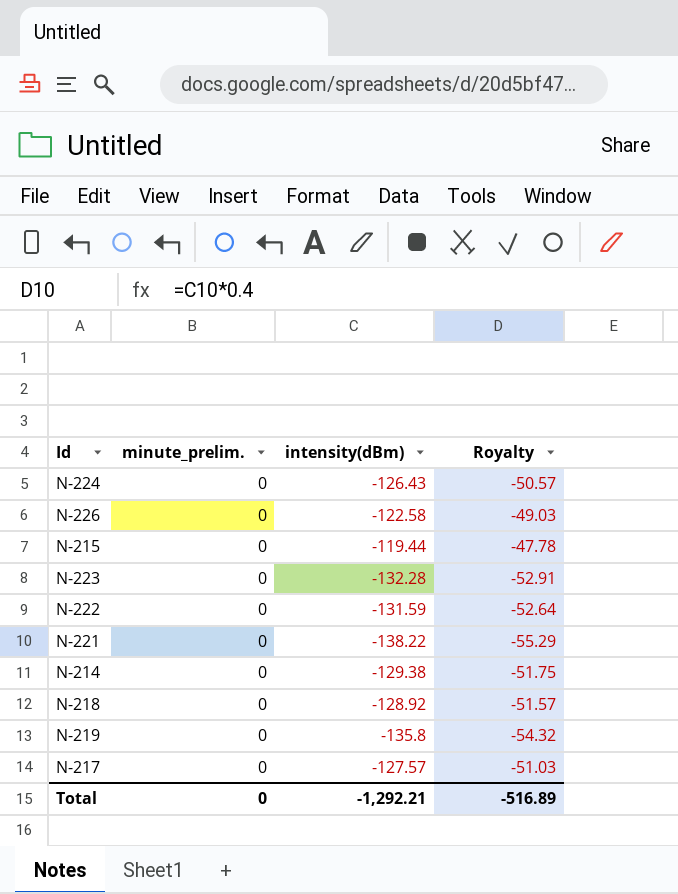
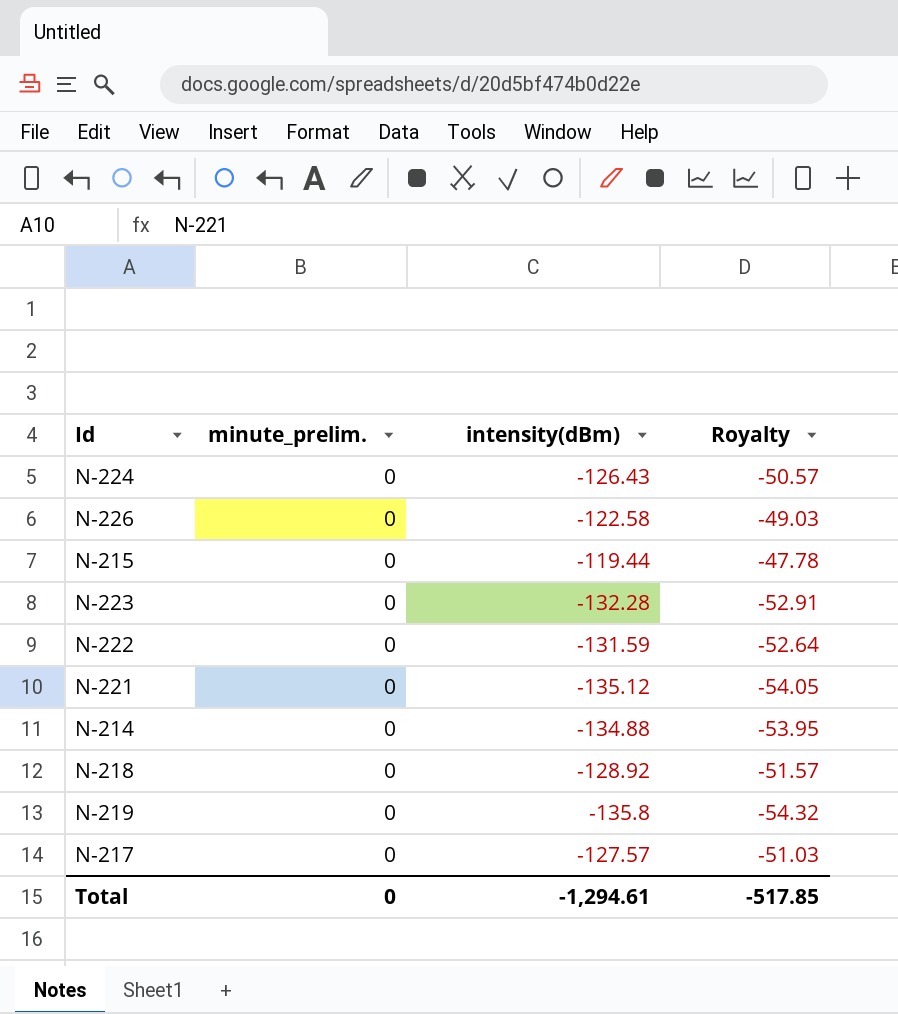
N-221 | intensity(dBm): -138.22 -> -135.12
N-221 | Royalty: -55.29 -> -54.05
N-214 | intensity(dBm): -129.38 -> -134.88
N-214 | Royalty: -51.75 -> -53.95
Total | intensity(dBm): -1,292.21 -> -1,294.61
Total | Royalty: -516.89 -> -517.85

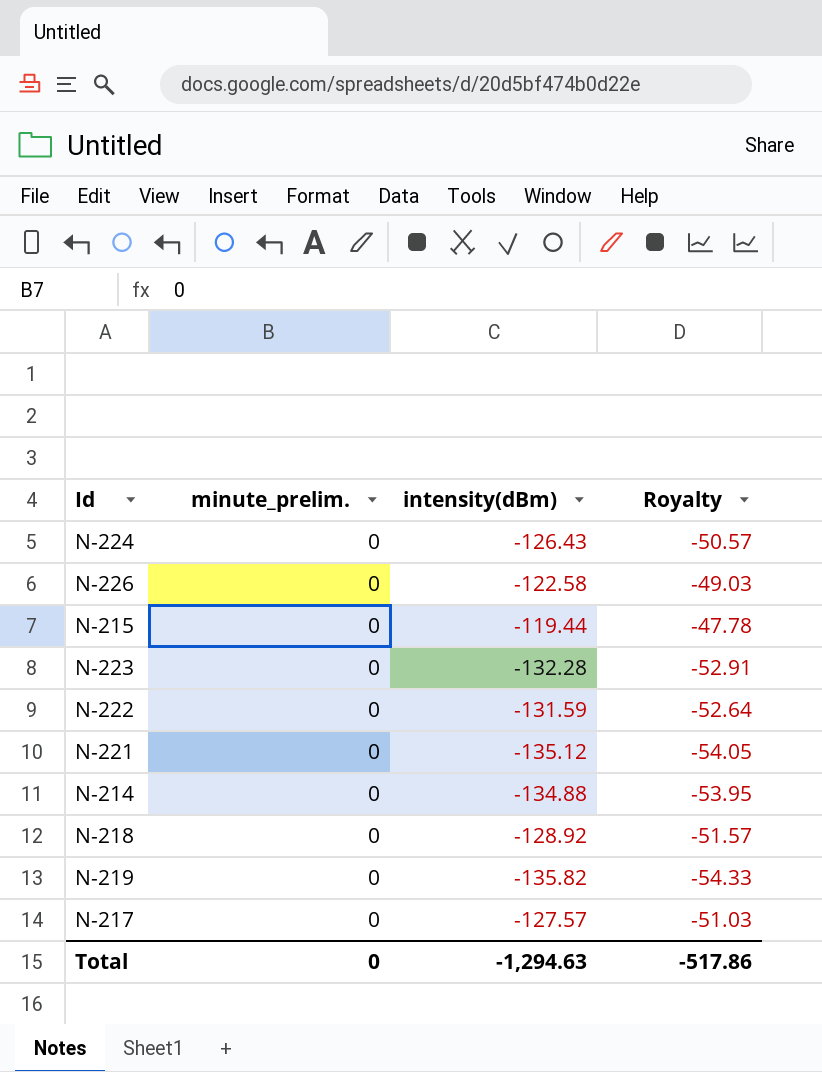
N-219 | intensity(dBm): -135.8 -> -135.82
N-219 | Royalty: -54.32 -> -54.33
Total | intensity(dBm): -1,294.61 -> -1,294.63
Total | Royalty: -517.85 -> -517.86

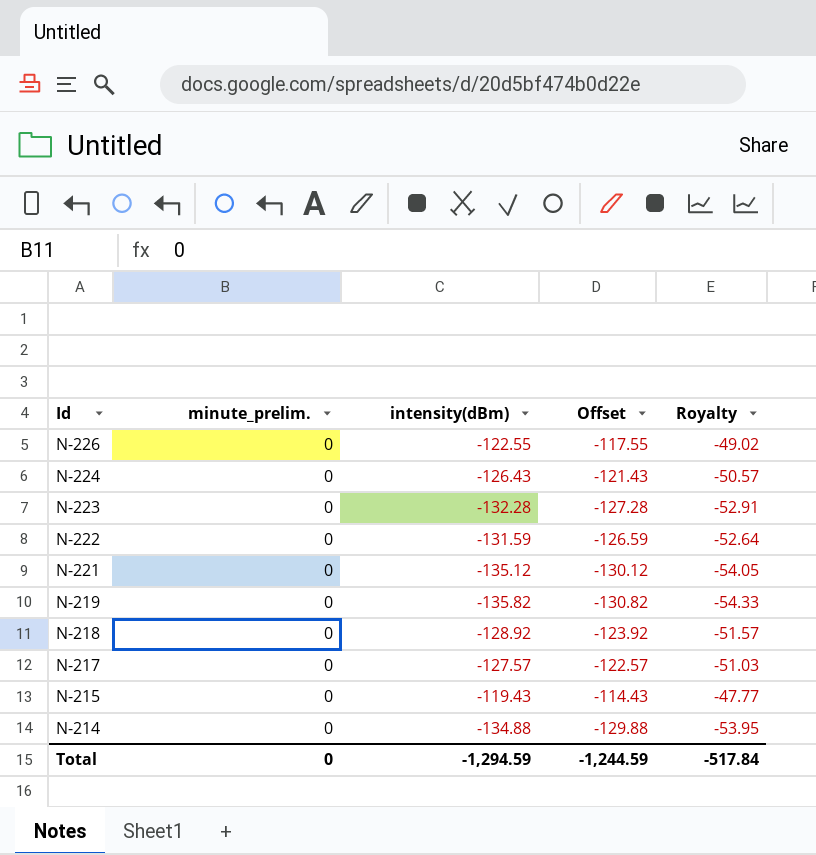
row order: none -> Id descending
column Offset | formula: none -> [intensity(dBm)] + 5
N-226 | intensity(dBm): -122.58 -> -122.55
N-226 | Royalty: -49.03 -> -49.02
N-215 | intensity(dBm): -119.44 -> -119.43
N-215 | Royalty: -47.78 -> -47.77
Total | intensity(dBm): -1,294.63 -> -1,294.59
Total | Royalty: -517.86 -> -517.84

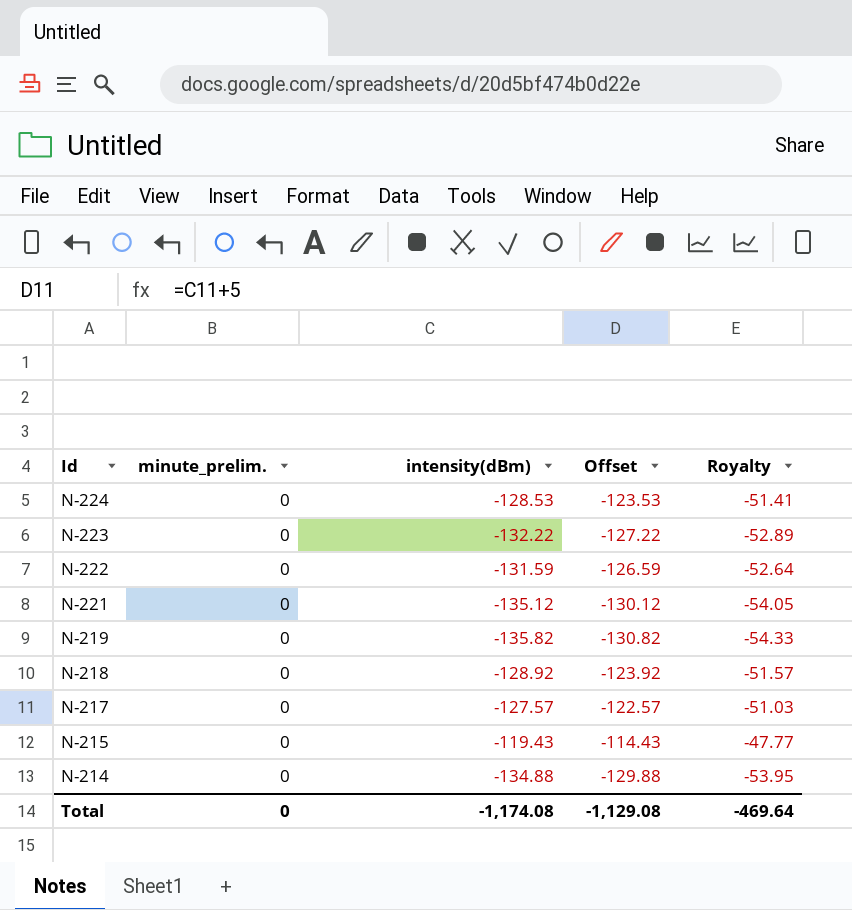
row N-226: 0 | -122.55 | -117.55 | -49.02 -> none
N-224 | intensity(dBm): -126.43 -> -128.53
N-224 | Offset: -121.43 -> -123.53
N-224 | Royalty: -50.57 -> -51.41
N-223 | intensity(dBm): -132.28 -> -132.22
N-223 | Offset: -127.28 -> -127.22
N-223 | Royalty: -52.91 -> -52.89
Total | intensity(dBm): -1,294.59 -> -1,174.08
Total | Offset: -1,244.59 -> -1,129.08
Total | Royalty: -517.84 -> -469.64

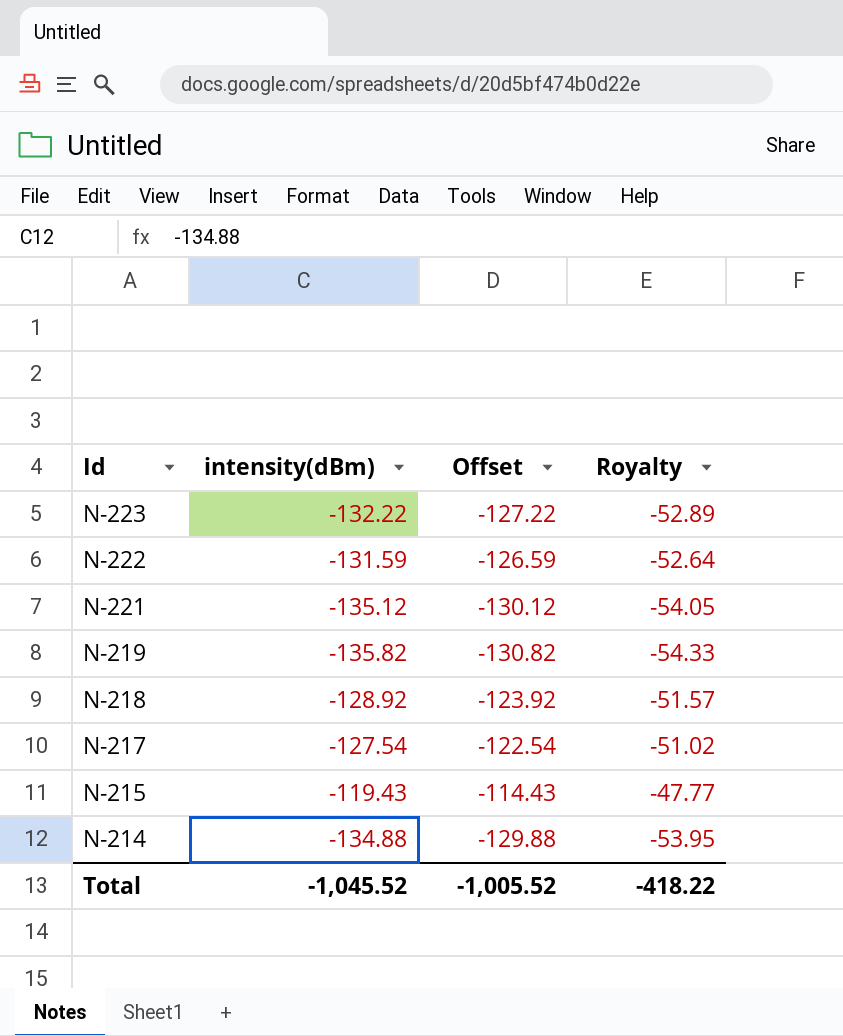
column minute_prelim. | position: 2 -> none
row N-224: 0 | -128.53 | -123.53 | -51.41 -> none
N-217 | intensity(dBm): -127.57 -> -127.54
N-217 | Offset: -122.57 -> -122.54
N-217 | Royalty: -51.03 -> -51.02
Total | intensity(dBm): -1,174.08 -> -1,045.52
Total | Offset: -1,129.08 -> -1,005.52
Total | Royalty: -469.64 -> -418.22

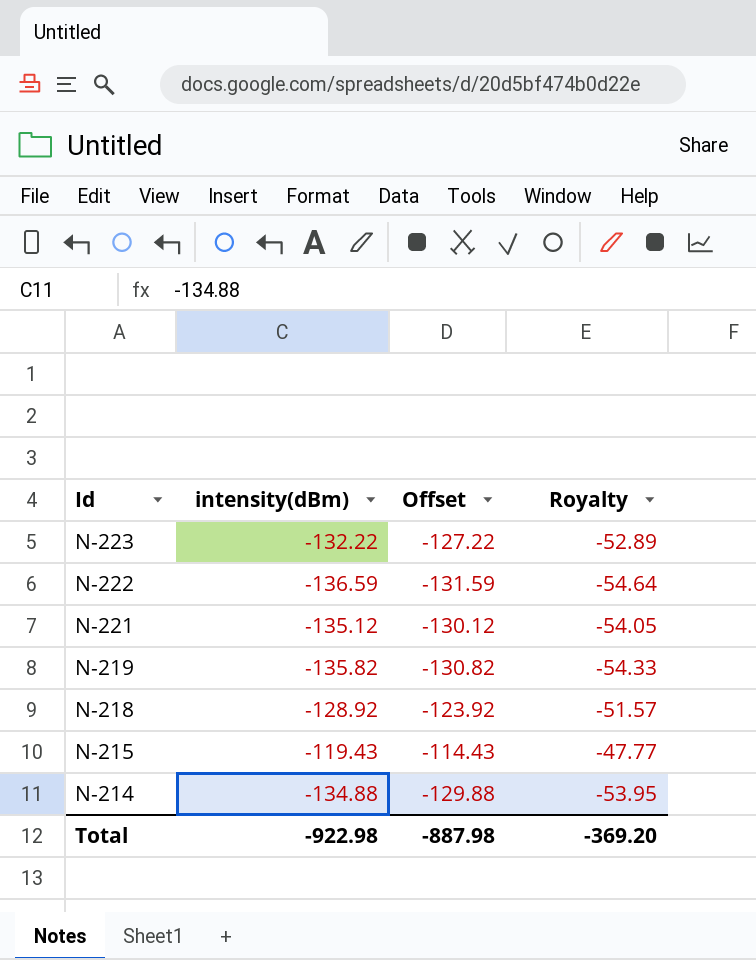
row N-217: -127.54 | -122.54 | -51.02 -> none
N-222 | intensity(dBm): -131.59 -> -136.59
N-222 | Offset: -126.59 -> -131.59
N-222 | Royalty: -52.64 -> -54.64
Total | intensity(dBm): -1,045.52 -> -922.98
Total | Offset: -1,005.52 -> -887.98
Total | Royalty: -418.22 -> -369.20

